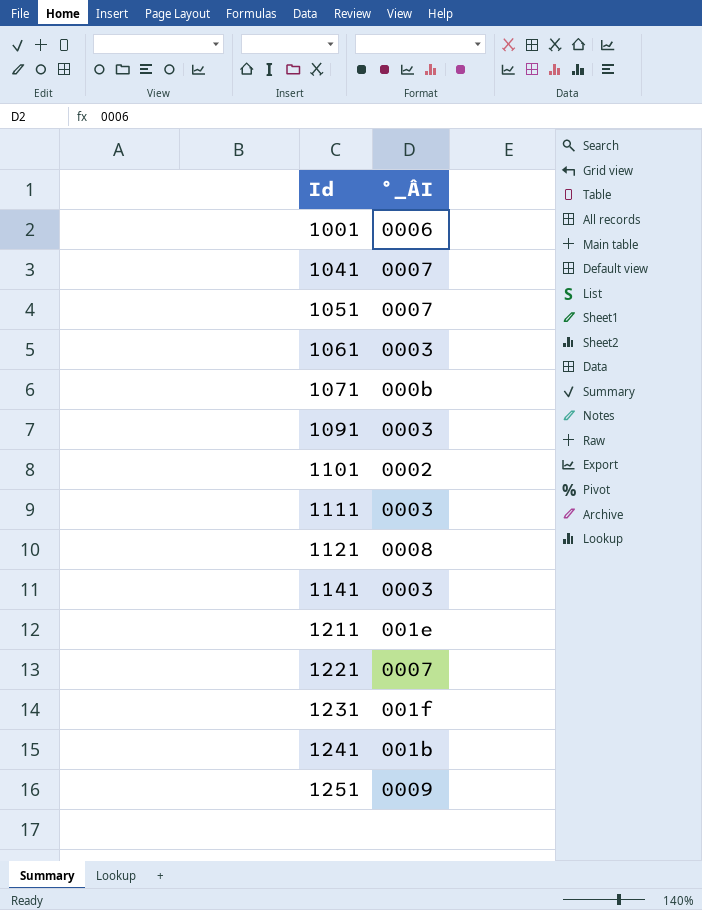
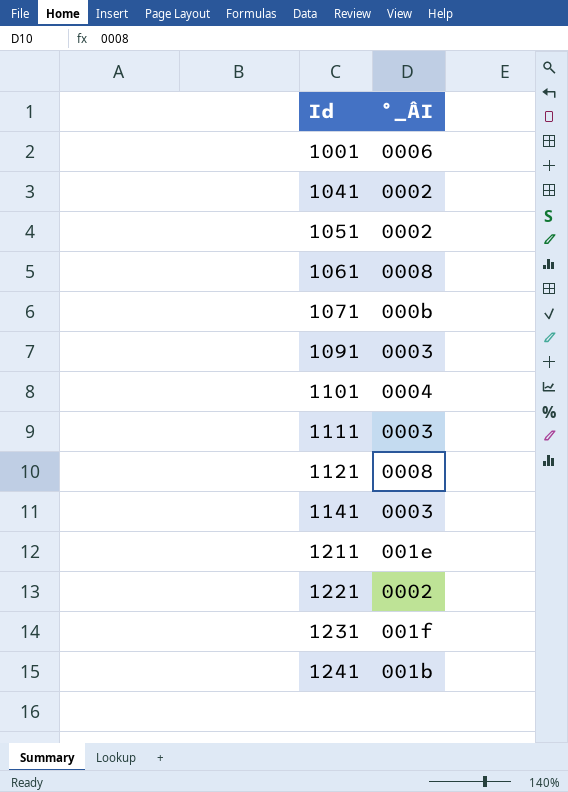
row 1251: 0009 -> none
1041 | °_ÂI: 0007 -> 0002
1051 | °_ÂI: 0007 -> 0002
1061 | °_ÂI: 0003 -> 0008
1101 | °_ÂI: 0002 -> 0004
1221 | °_ÂI: 0007 -> 0002

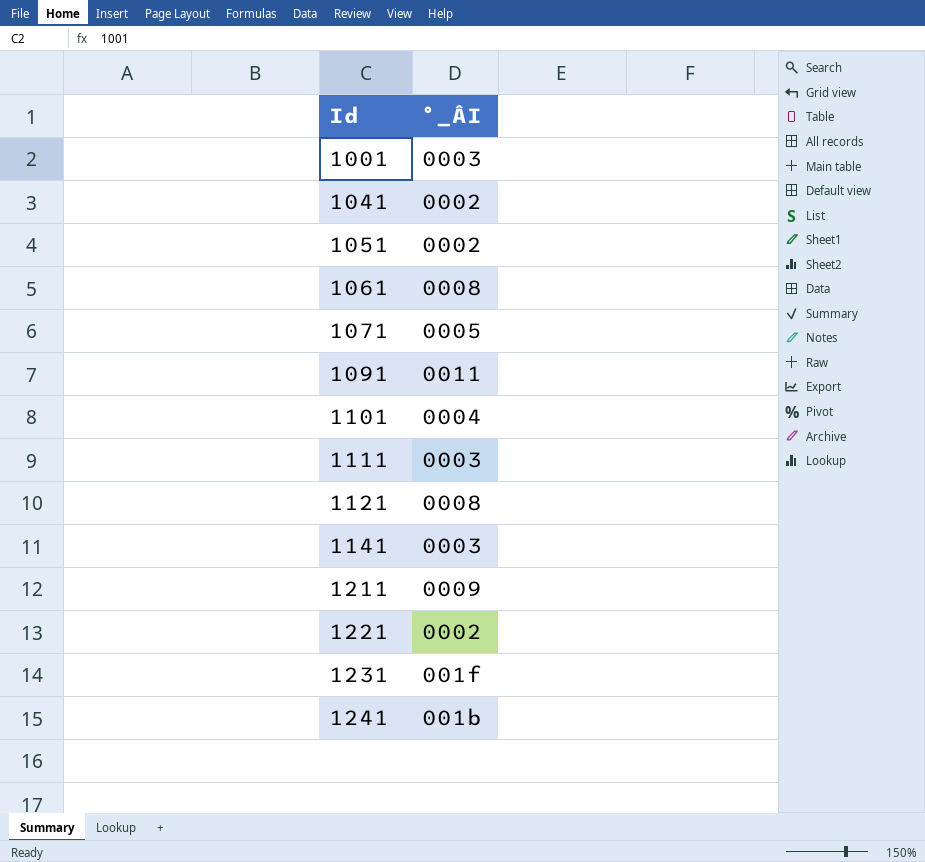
1001 | °_ÂI: 0006 -> 0003
1071 | °_ÂI: 000b -> 0005
1091 | °_ÂI: 0003 -> 0011
1211 | °_ÂI: 001e -> 0009

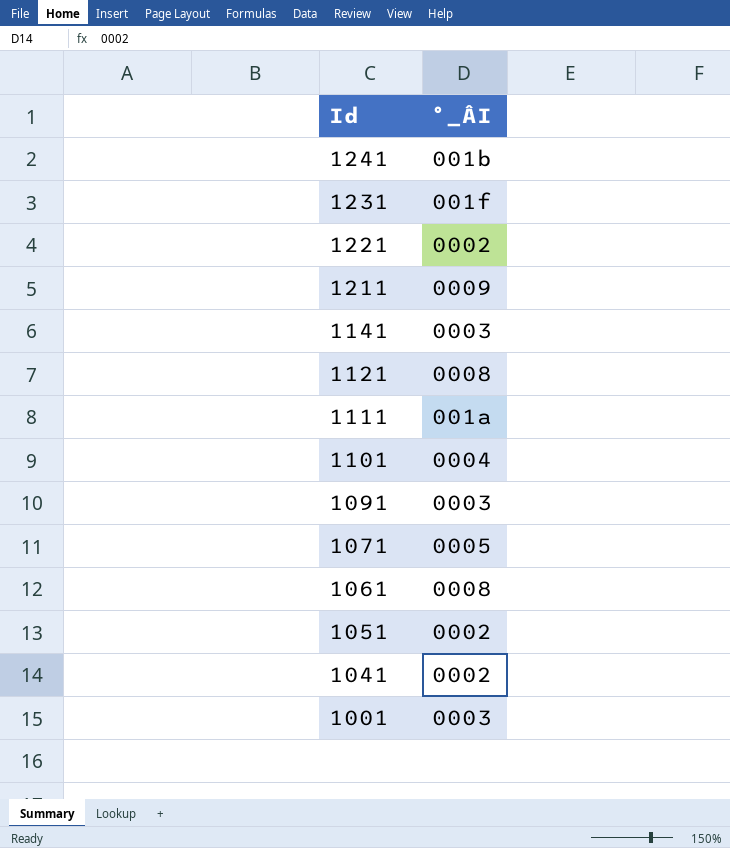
row order: Id ascending -> Id descending
1111 | °_ÂI: 0003 -> 001a
1091 | °_ÂI: 0011 -> 0003

